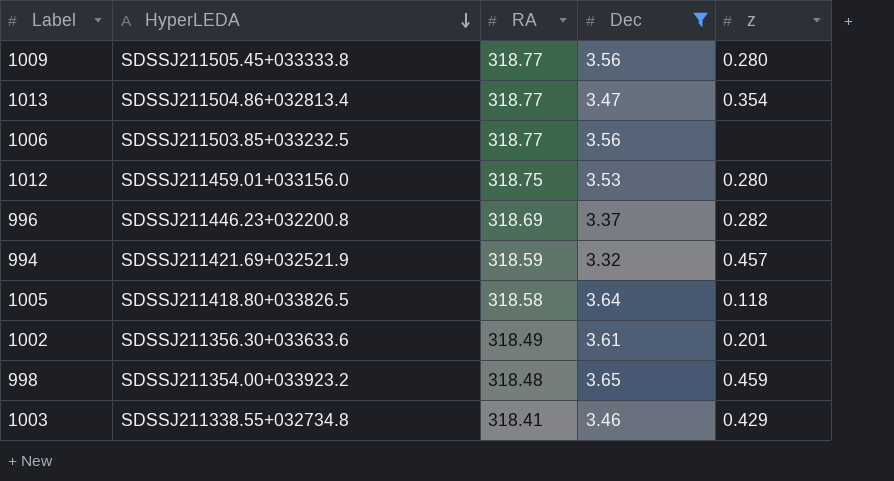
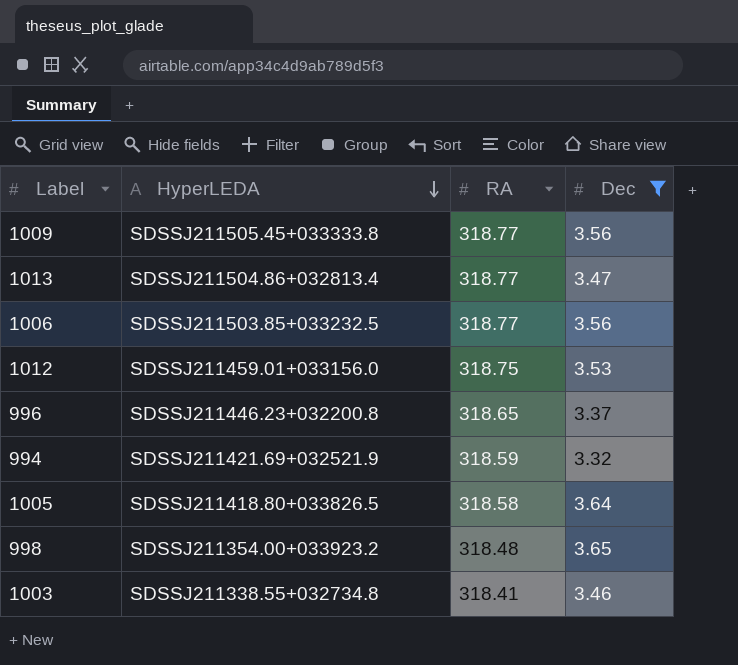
column z | position: 5 -> none
row 1002: SDSSJ211356.30+033633.6 | 318.49 | 3.61 | 0.201 -> none
996 | RA: 318.69 -> 318.65

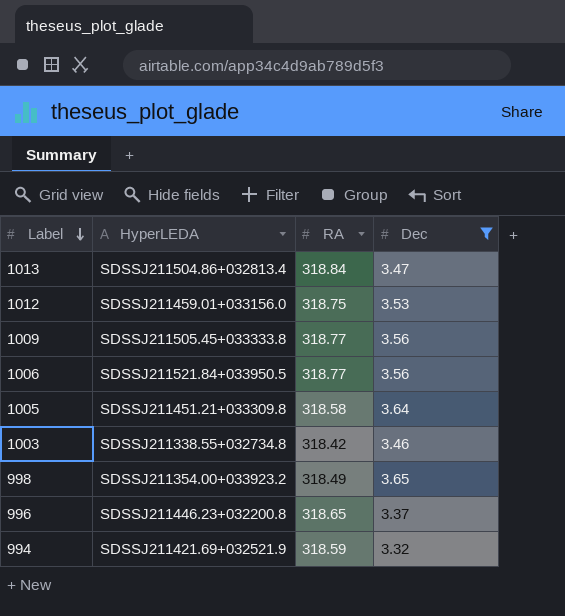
row order: HyperLEDA descending -> Label descending
1013 | RA: 318.77 -> 318.84
1006 | HyperLEDA: SDSSJ211503.85+033232.5 -> SDSSJ211521.84+033950.5
1005 | HyperLEDA: SDSSJ211418.80+033826.5 -> SDSSJ211451.21+033309.8
1003 | RA: 318.41 -> 318.42
998 | RA: 318.48 -> 318.49

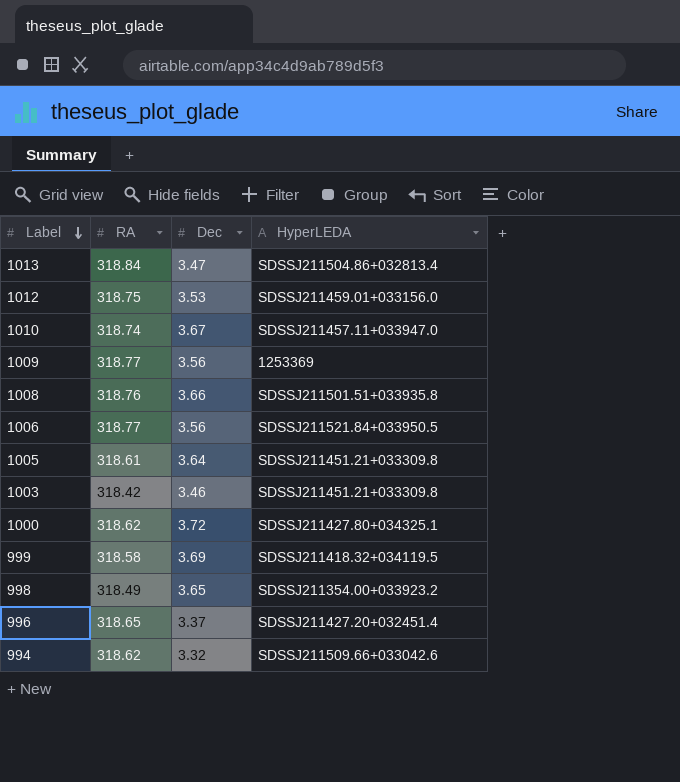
filter: Dec <= 3.65 -> none
column HyperLEDA | position: 2 -> 4
1009 | HyperLEDA: SDSSJ211505.45+033333.8 -> 1253369
1005 | RA: 318.58 -> 318.61
1003 | HyperLEDA: SDSSJ211338.55+032734.8 -> SDSSJ211451.21+033309.8
996 | HyperLEDA: SDSSJ211446.23+032200.8 -> SDSSJ211427.20+032451.4
994 | RA: 318.59 -> 318.62
994 | HyperLEDA: SDSSJ211421.69+032521.9 -> SDSSJ211509.66+033042.6

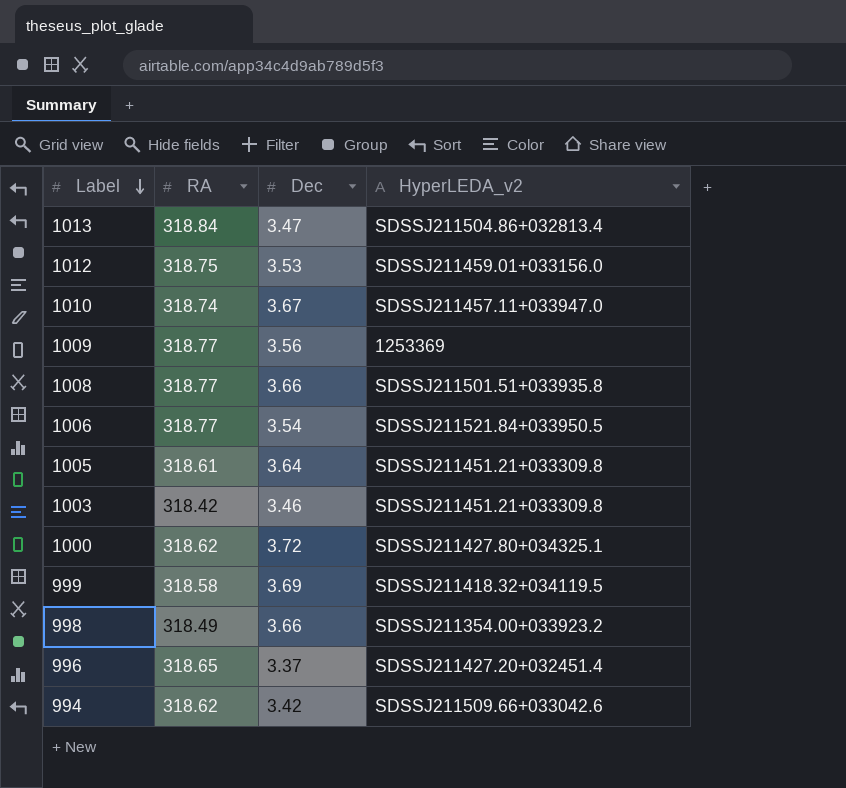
column name: HyperLEDA -> HyperLEDA_v2
1008 | RA: 318.76 -> 318.77
1006 | Dec: 3.56 -> 3.54
998 | Dec: 3.65 -> 3.66
994 | Dec: 3.32 -> 3.42

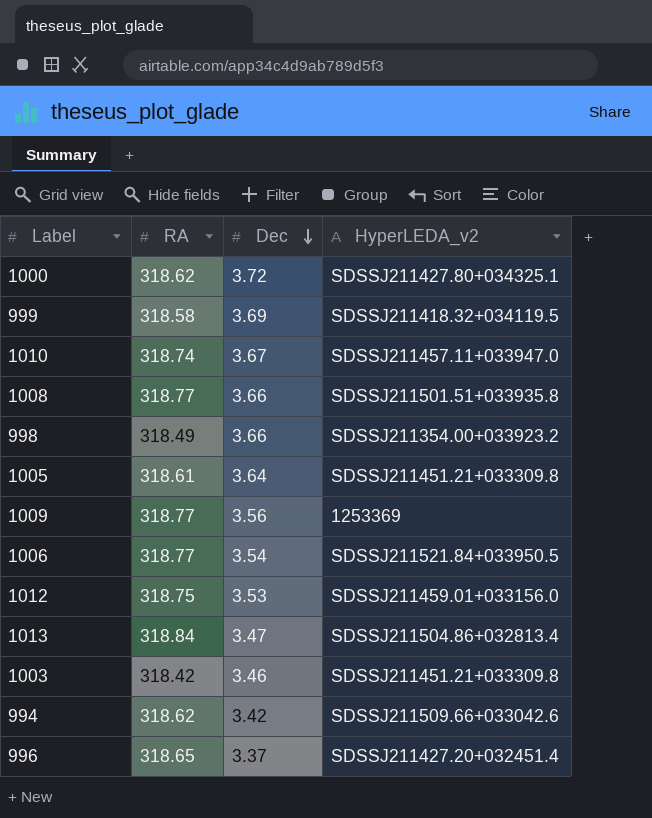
row order: Label descending -> Dec descending

